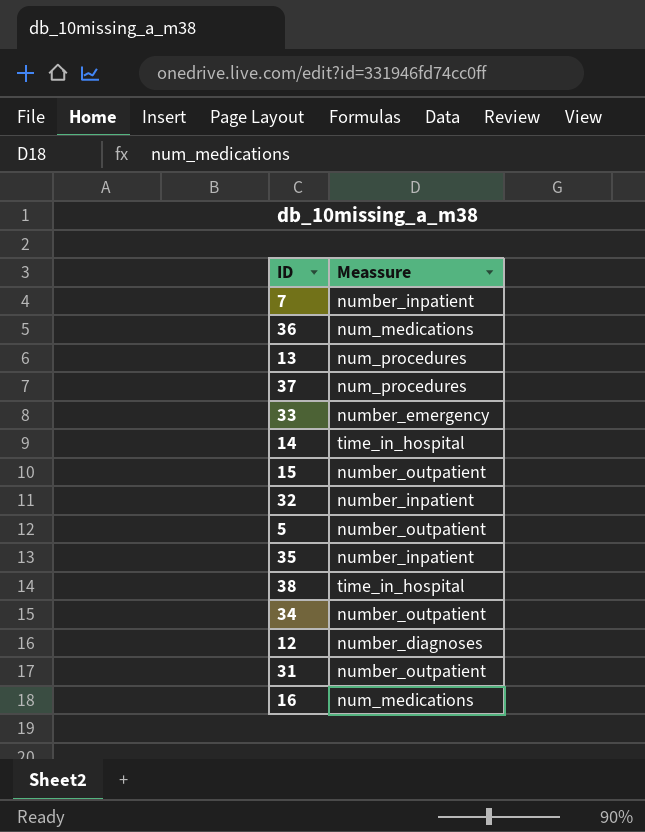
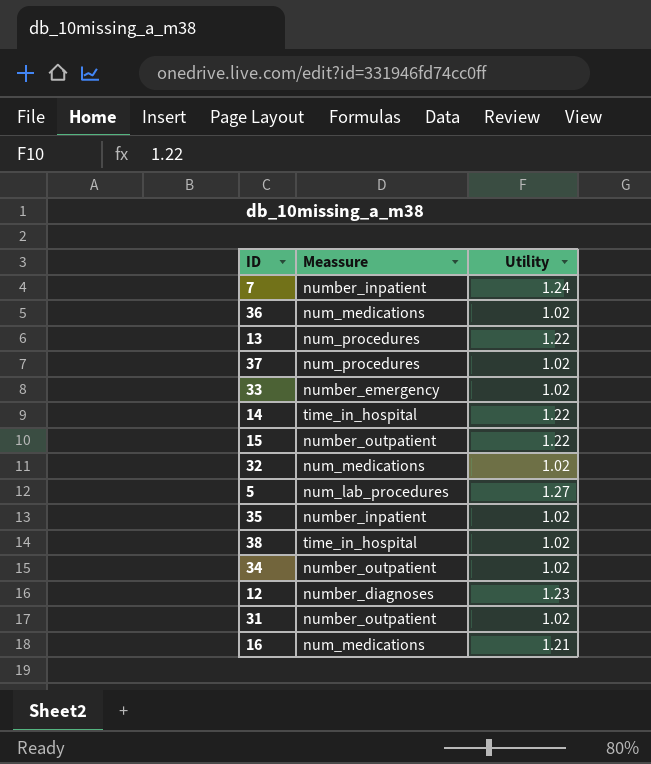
column Utility | position: none -> 3
32 | Meassure: number_inpatient -> num_medications
5 | Meassure: number_outpatient -> num_lab_procedures

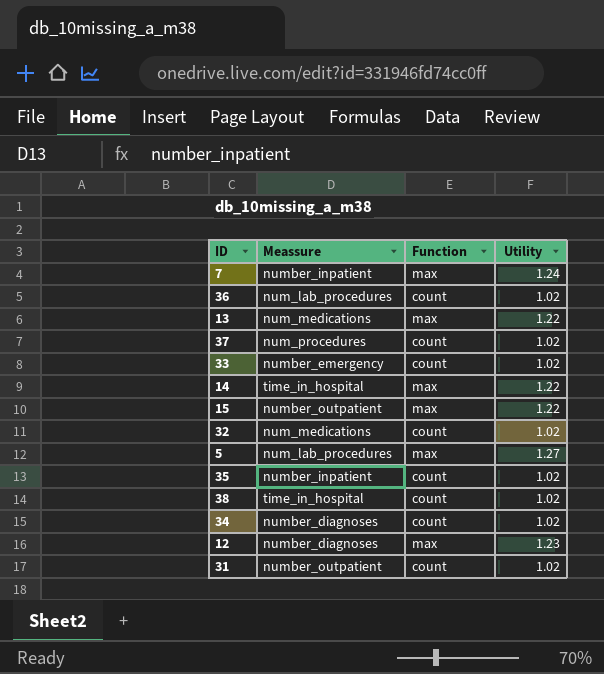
column Function | position: none -> 3
row 16: num_medications | 1.21 -> none
36 | Meassure: num_medications -> num_lab_procedures
13 | Meassure: num_procedures -> num_medications
34 | Meassure: number_outpatient -> number_diagnoses

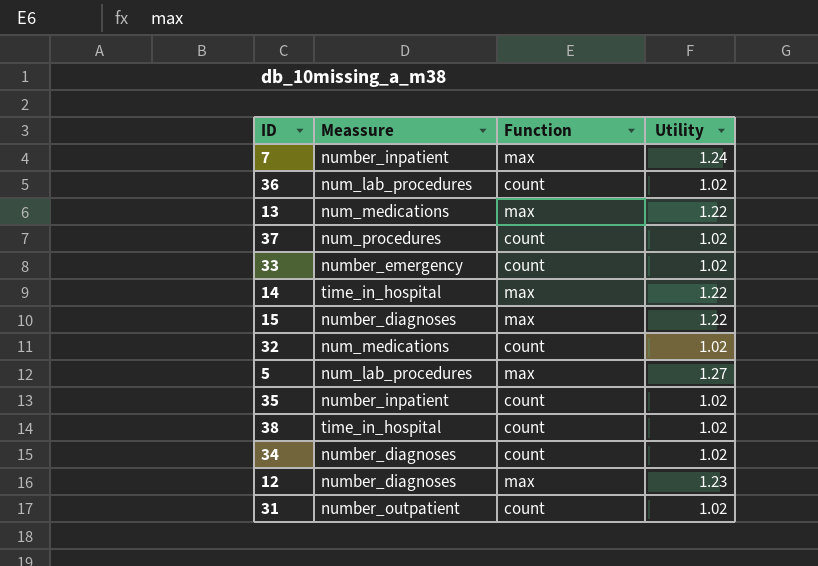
15 | Meassure: number_outpatient -> number_diagnoses

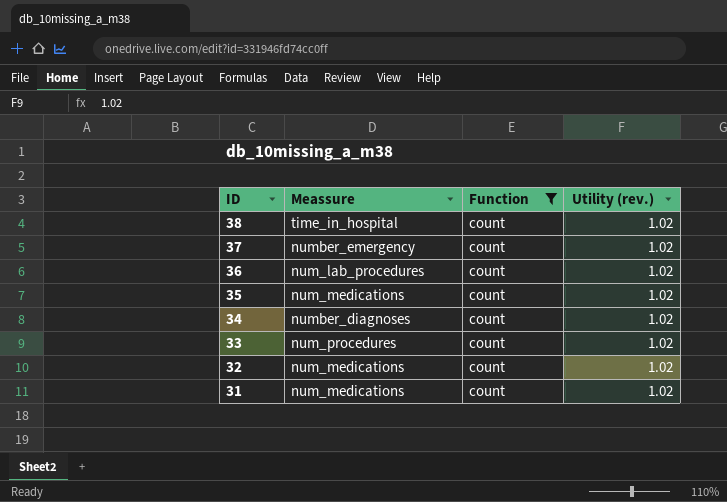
filter: none -> Function = count
row order: none -> ID descending
column name: Utility -> Utility (rev.)
37 | Meassure: num_procedures -> number_emergency
35 | Meassure: number_inpatient -> num_medications
33 | Meassure: number_emergency -> num_procedures
31 | Meassure: number_outpatient -> num_medications

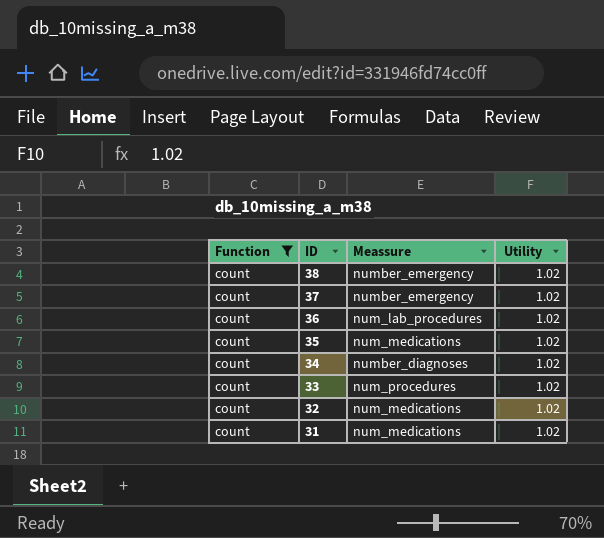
column Function | position: 3 -> 1
column name: Utility (rev.) -> Utility
38 | Meassure: time_in_hospital -> number_emergency

